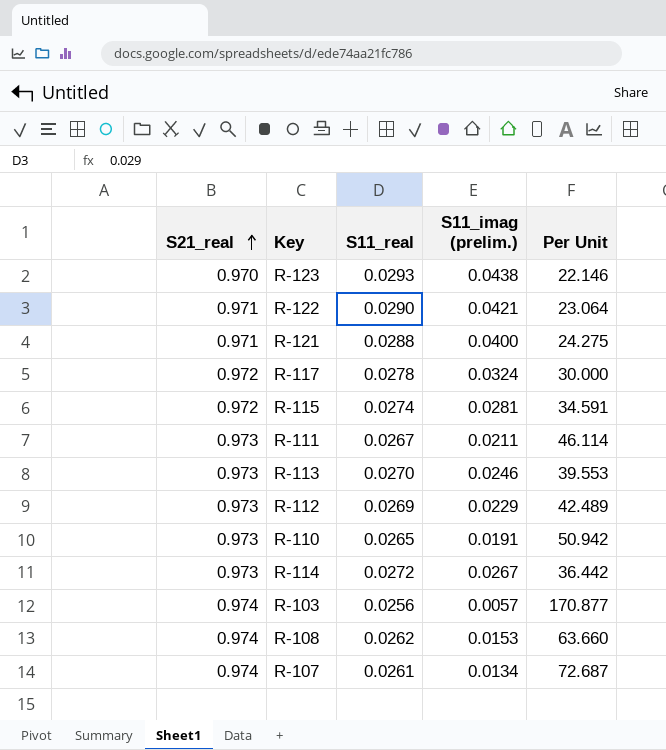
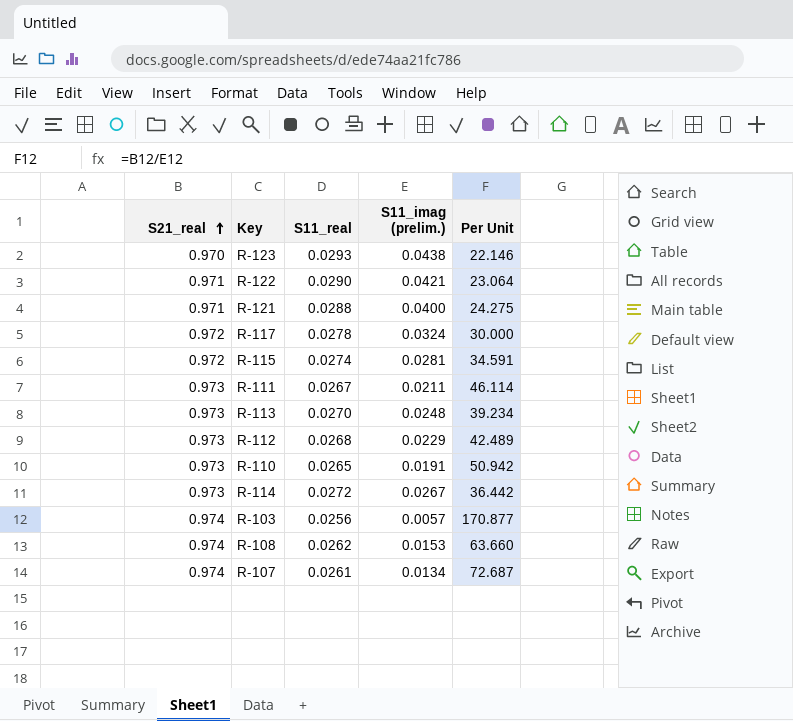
R-113 | S11_imag (prelim.): 0.0246 -> 0.0248
R-113 | Per Unit: 39.553 -> 39.234
R-112 | S11_real: 0.0269 -> 0.0268

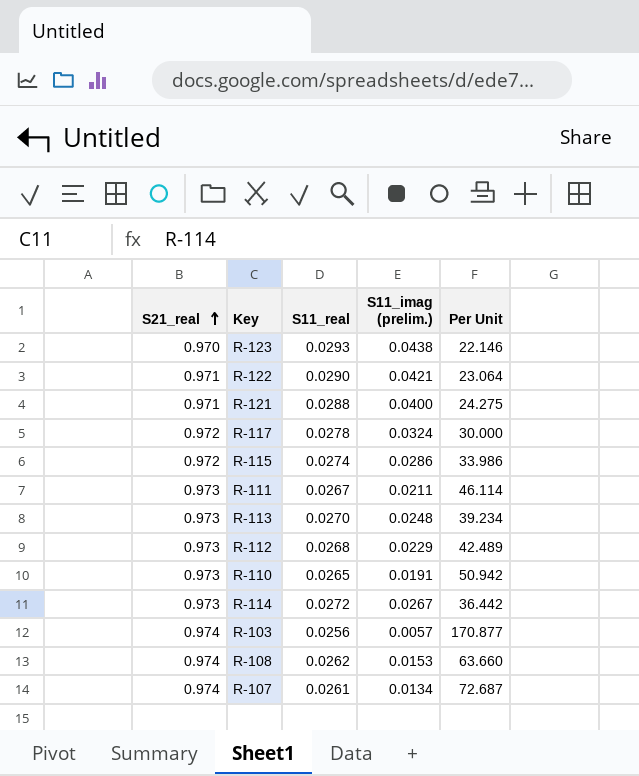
R-115 | S11_imag (prelim.): 0.0281 -> 0.0286
R-115 | Per Unit: 34.591 -> 33.986

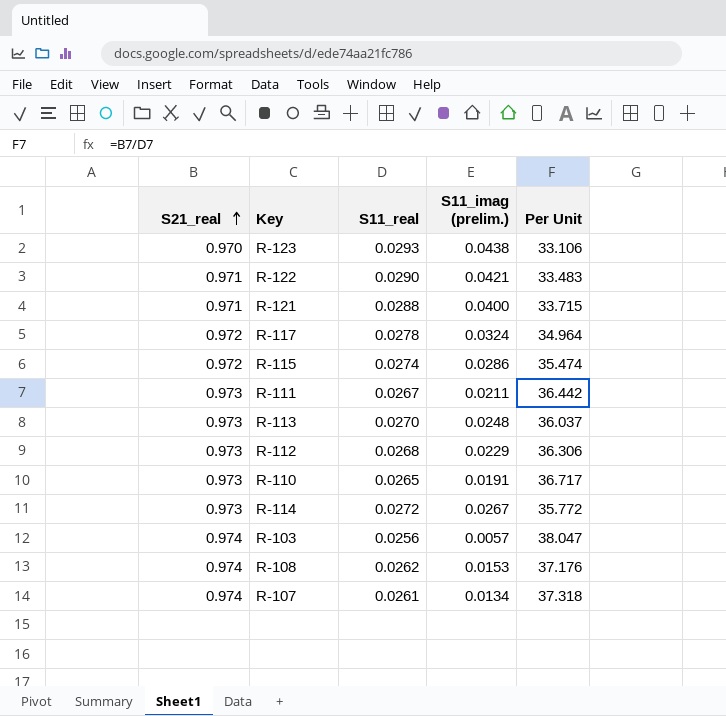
column Per Unit | formula: [S21_real] / [S11_imag (prelim.)] -> [S21_real] / [S11_real]

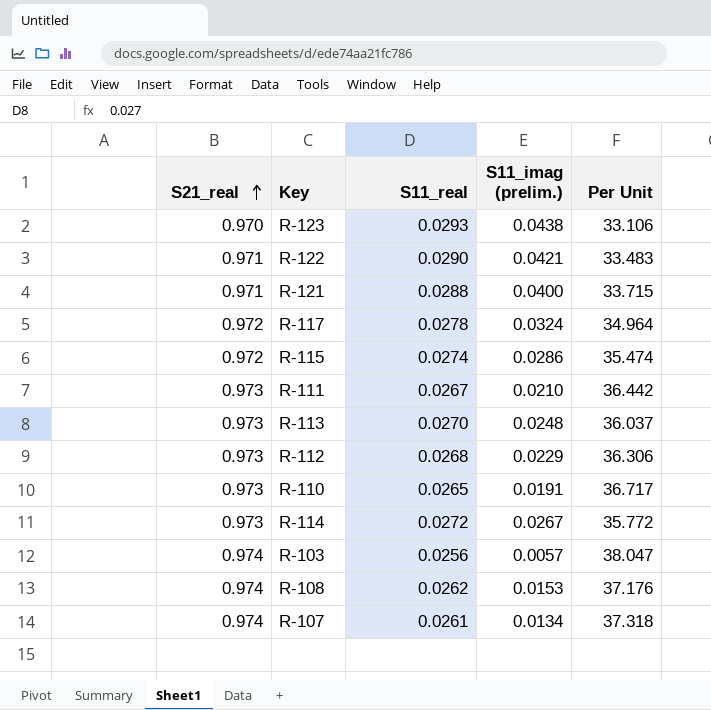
R-111 | S11_imag (prelim.): 0.0211 -> 0.0210

